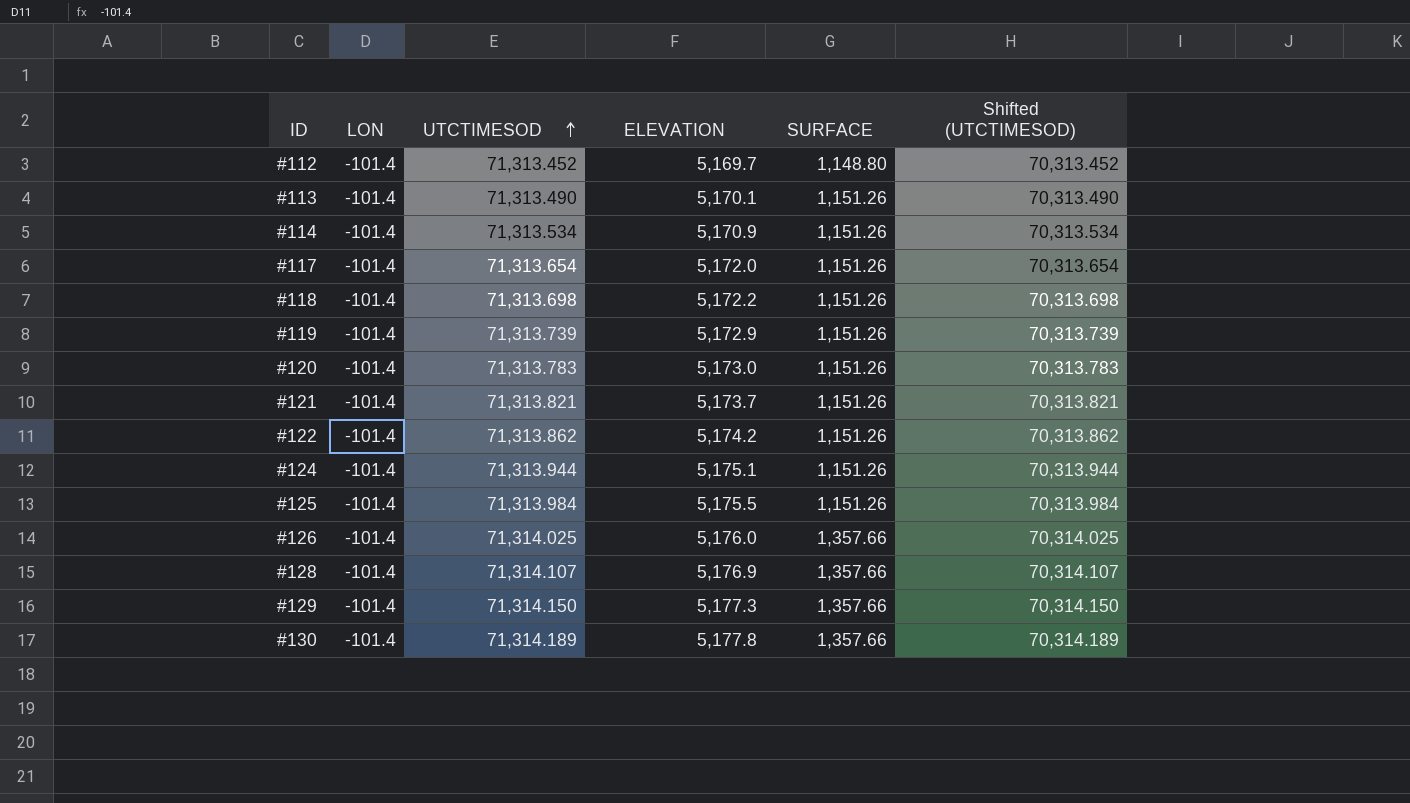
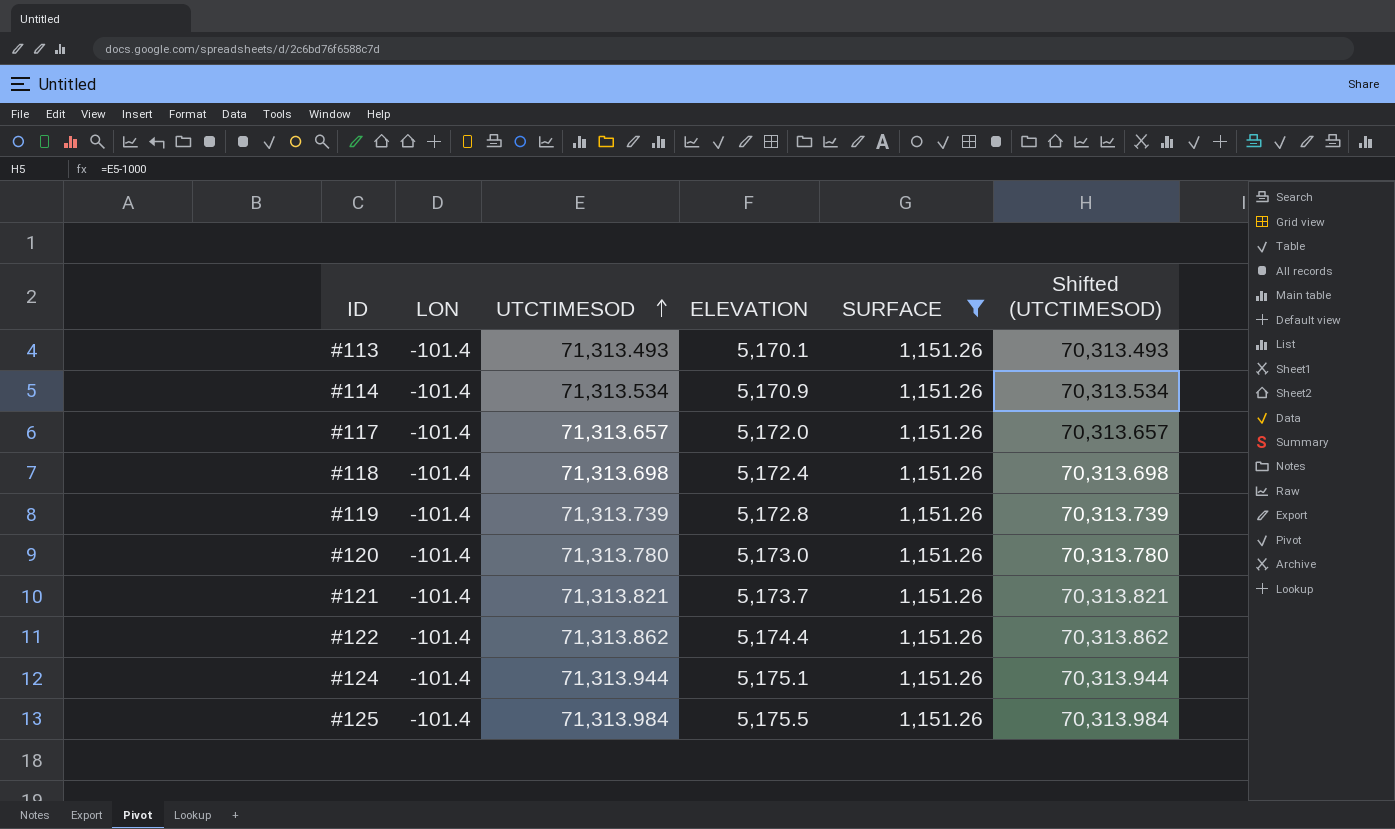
filter: none -> SURFACE = 1,151.26
#113 | UTCTIMESOD: 71,313.490 -> 71,313.493
#113 | Shifted (UTCTIMESOD): 70,313.490 -> 70,313.493
#117 | UTCTIMESOD: 71,313.654 -> 71,313.657
#117 | Shifted (UTCTIMESOD): 70,313.654 -> 70,313.657
#118 | ELEVATION: 5,172.2 -> 5,172.4
#119 | ELEVATION: 5,172.9 -> 5,172.8
#120 | UTCTIMESOD: 71,313.783 -> 71,313.780
#120 | Shifted (UTCTIMESOD): 70,313.783 -> 70,313.780
#122 | ELEVATION: 5,174.2 -> 5,174.4

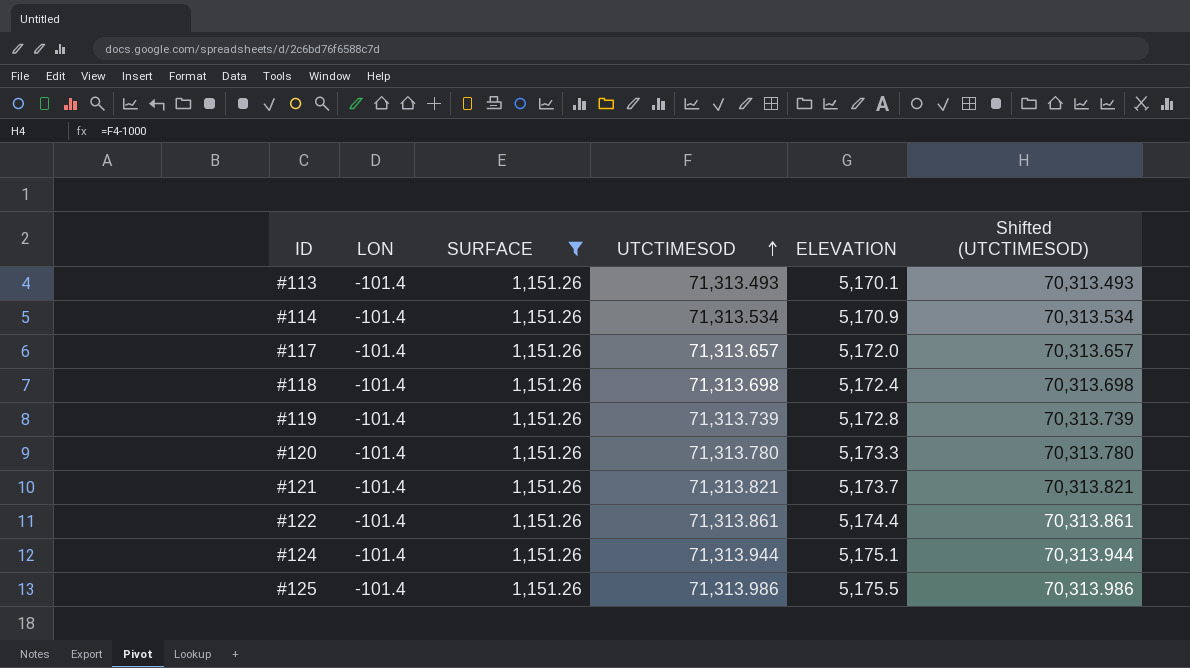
column SURFACE | position: 5 -> 3
#120 | ELEVATION: 5,173.0 -> 5,173.3
#122 | UTCTIMESOD: 71,313.862 -> 71,313.861
#122 | Shifted (UTCTIMESOD): 70,313.862 -> 70,313.861
#125 | UTCTIMESOD: 71,313.984 -> 71,313.986
#125 | Shifted (UTCTIMESOD): 70,313.984 -> 70,313.986

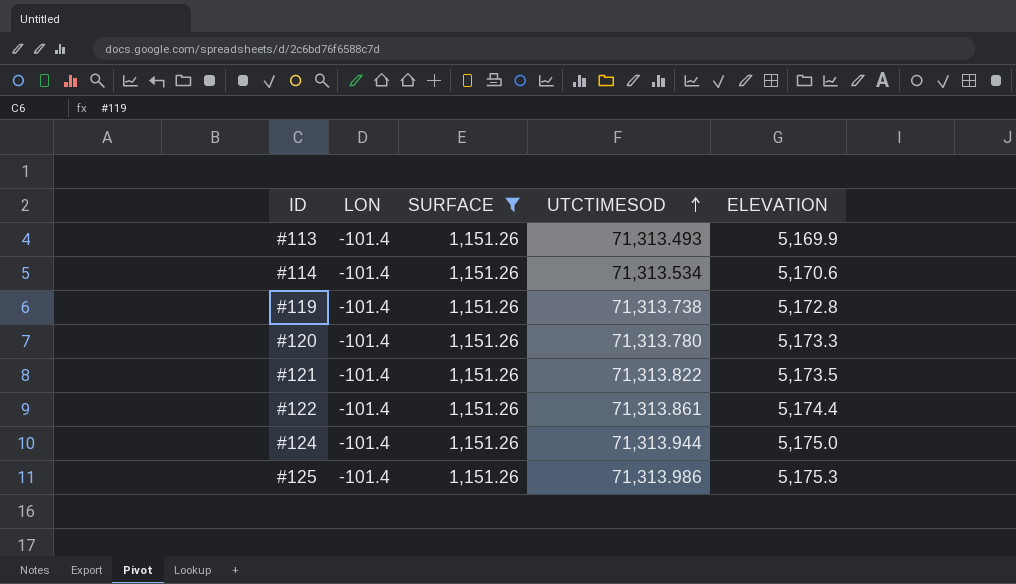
column Shifted (UTCTIMESOD) | formula: [UTCTIMESOD] - 1000 -> none
row #117: -101.4 | 1,151.26 | 71,313.657 | 5,172.0 | 70,313.657 -> none
row #118: -101.4 | 1,151.26 | 71,313.698 | 5,172.4 | 70,313.698 -> none
#113 | ELEVATION: 5,170.1 -> 5,169.9
#114 | ELEVATION: 5,170.9 -> 5,170.6
#119 | UTCTIMESOD: 71,313.739 -> 71,313.738
#121 | UTCTIMESOD: 71,313.821 -> 71,313.822
#121 | ELEVATION: 5,173.7 -> 5,173.5
#124 | ELEVATION: 5,175.1 -> 5,175.0
#125 | ELEVATION: 5,175.5 -> 5,175.3

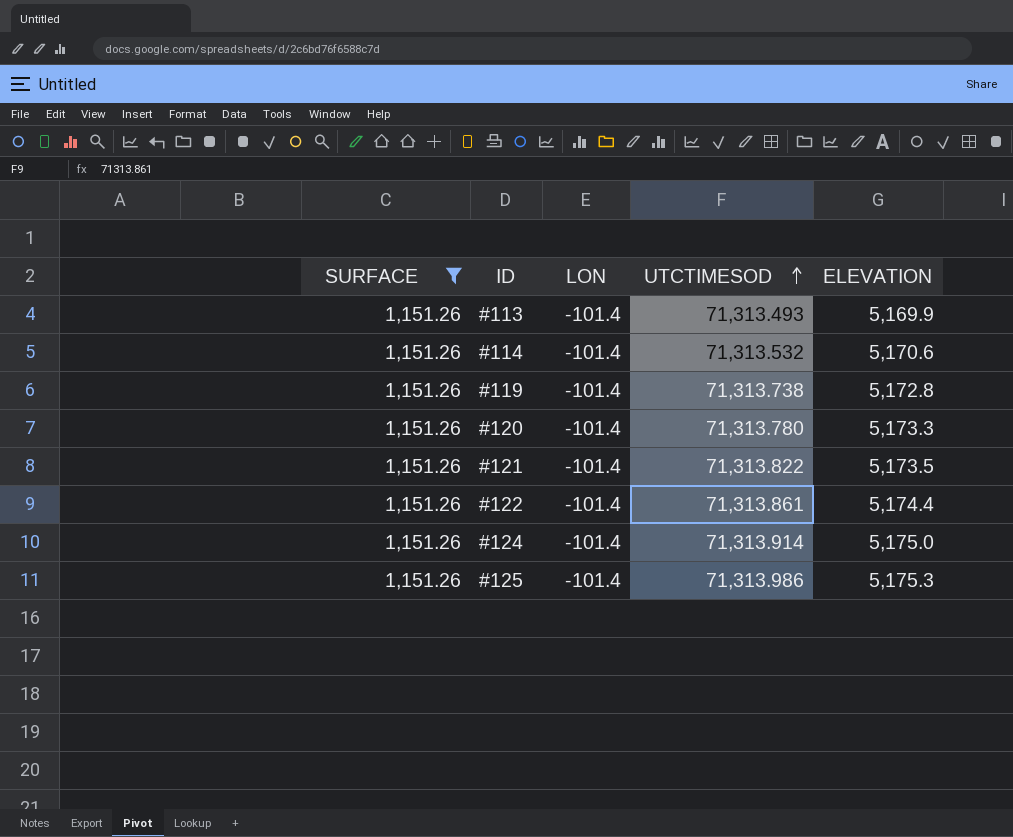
column SURFACE | position: 3 -> 1
#114 | UTCTIMESOD: 71,313.534 -> 71,313.532
#124 | UTCTIMESOD: 71,313.944 -> 71,313.914

